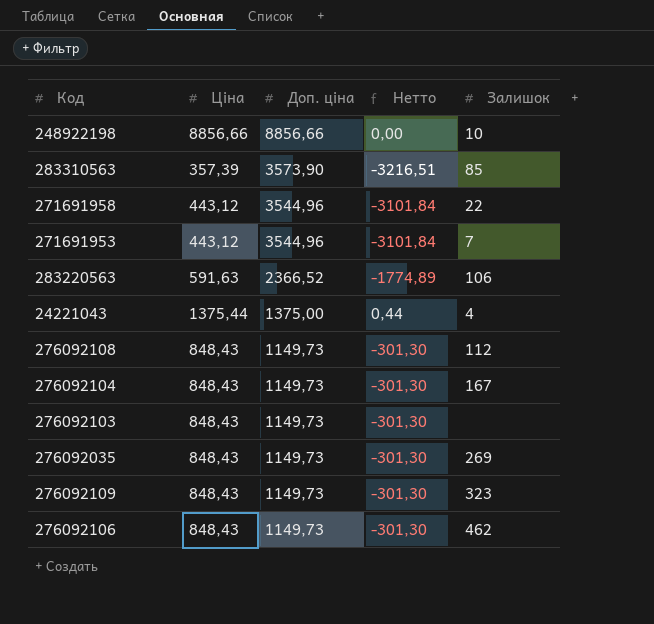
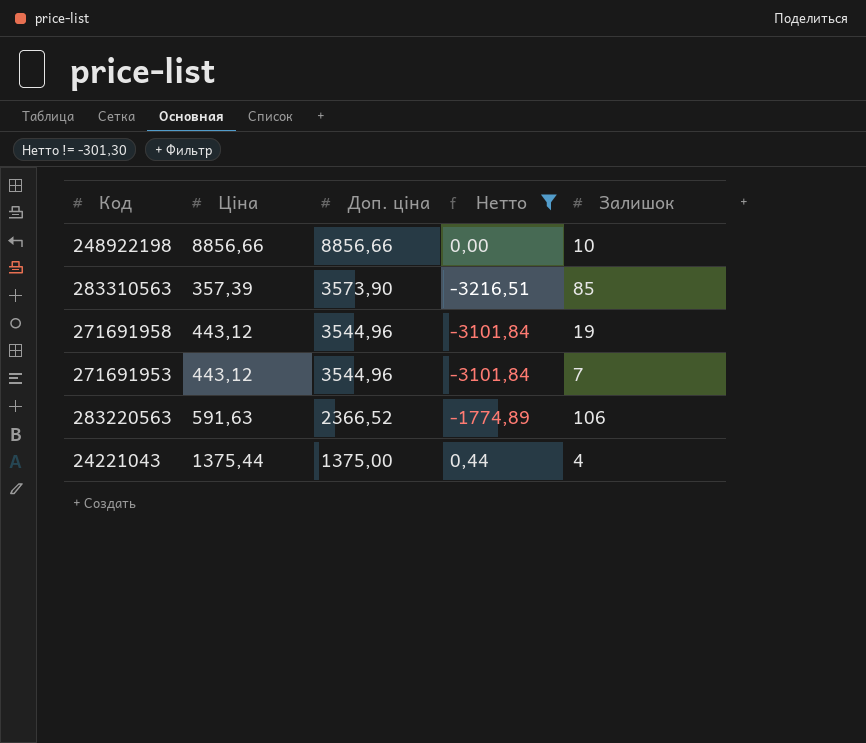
filter: none -> Нетто != -301,30
271691958 | Залишок: 22 -> 19

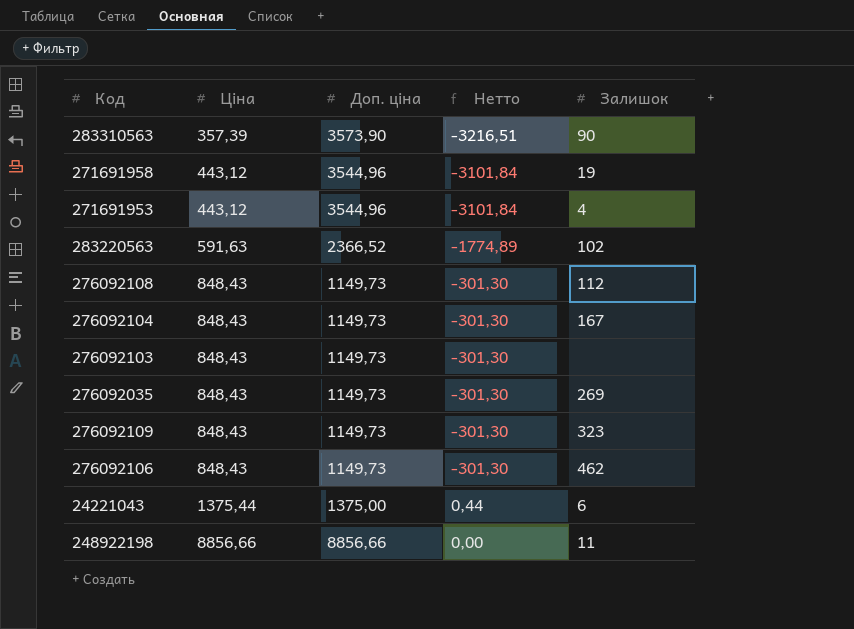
filter: Нетто != -301,30 -> none
row order: Доп. ціна descending -> Ціна ascending
283310563 | Залишок: 85 -> 90
271691953 | Залишок: 7 -> 4
283220563 | Залишок: 106 -> 102
24221043 | Залишок: 4 -> 6
248922198 | Залишок: 10 -> 11

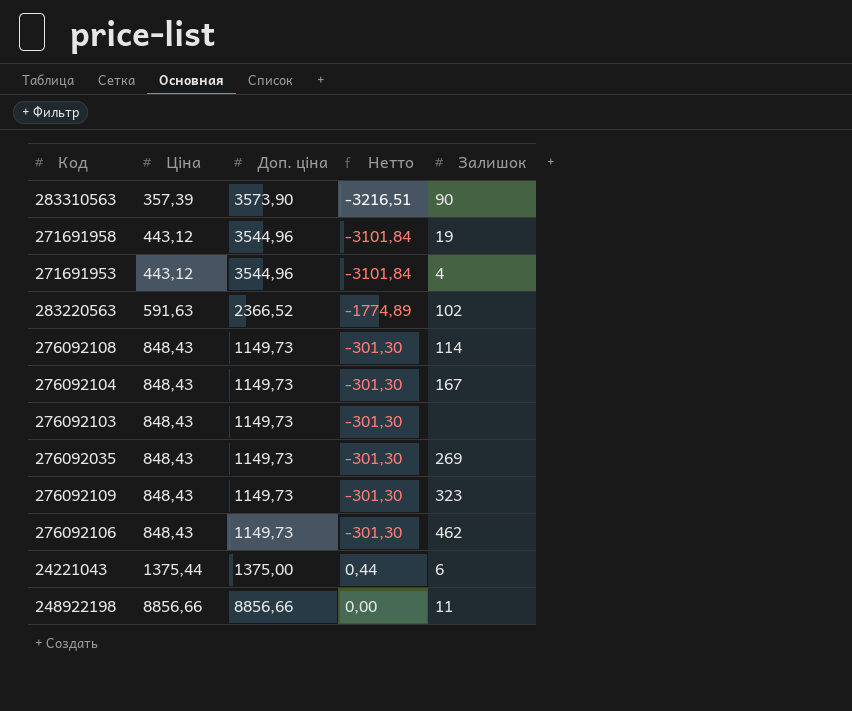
276092108 | Залишок: 112 -> 114

